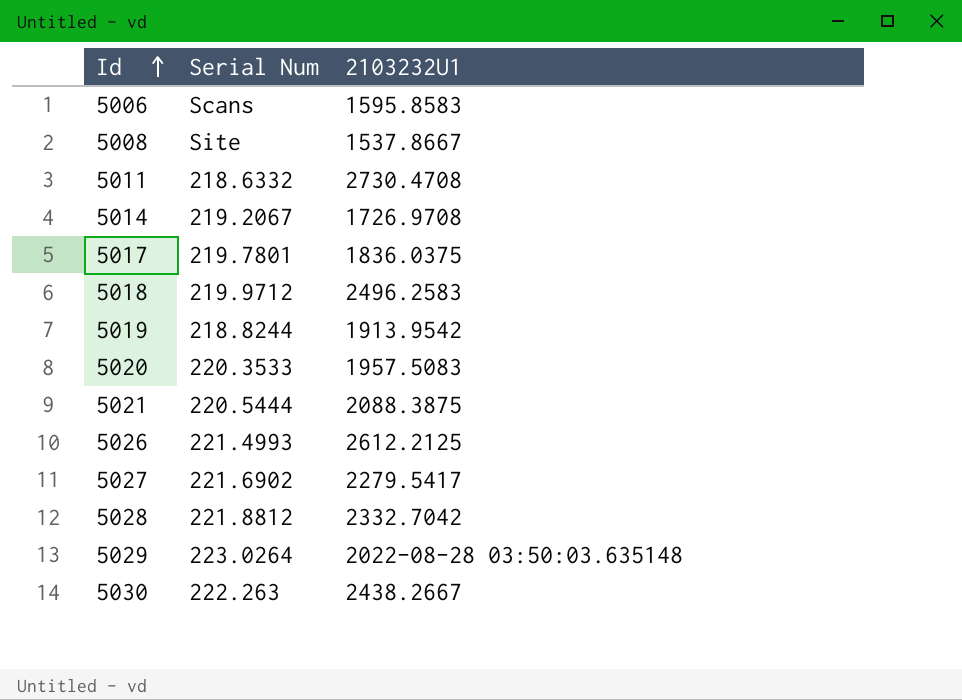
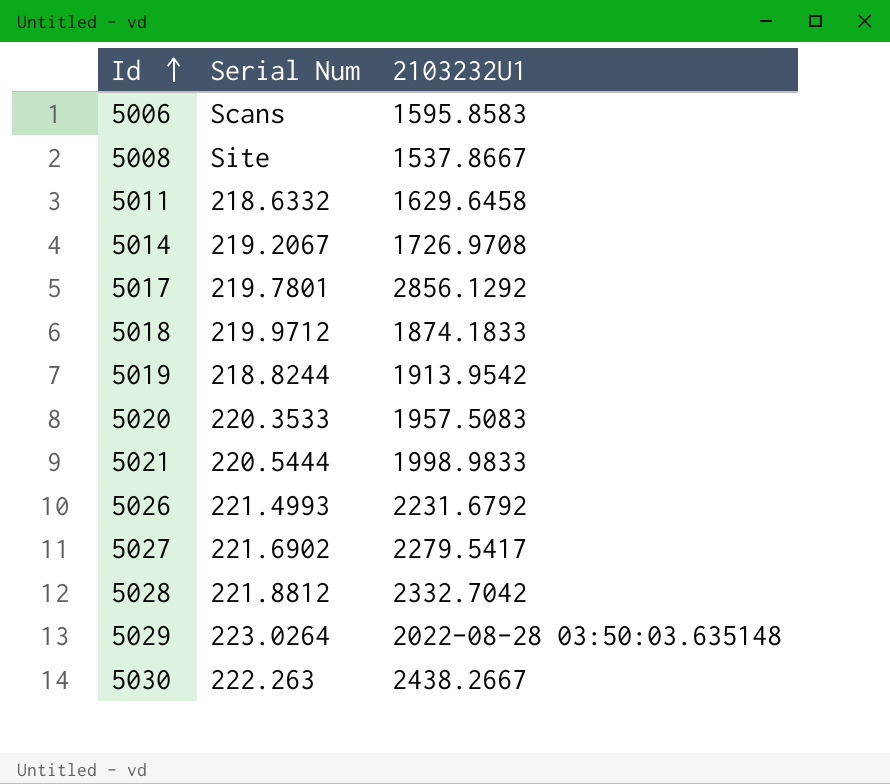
5011 | 2103232U1: 2730.4708 -> 1629.6458
5017 | 2103232U1: 1836.0375 -> 2856.1292
5018 | 2103232U1: 2496.2583 -> 1874.1833
5021 | 2103232U1: 2088.3875 -> 1998.9833
5026 | 2103232U1: 2612.2125 -> 2231.6792

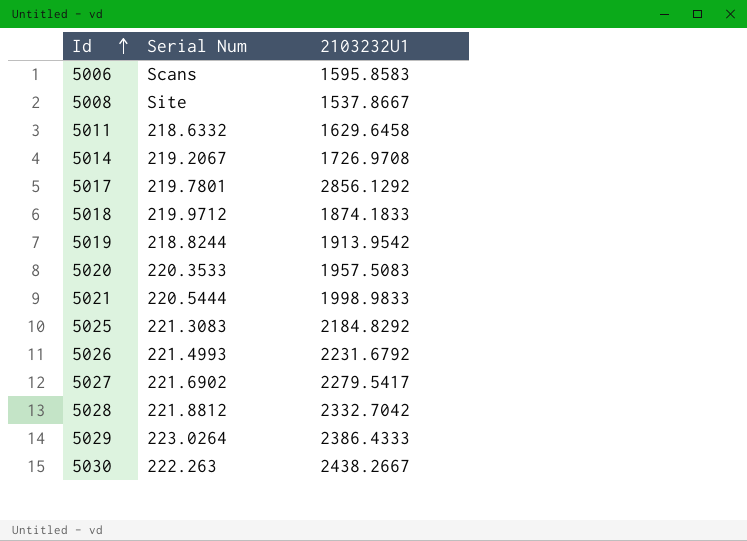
row 5025: none -> 221.3083 | 2184.8292
5029 | 2103232U1: 2022-08-28 03:50:03.635148 -> 2386.4333

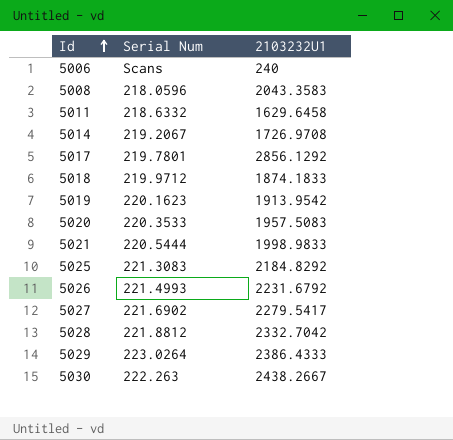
5006 | 2103232U1: 1595.8583 -> 240
5008 | Serial Num: Site -> 218.0596
5008 | 2103232U1: 1537.8667 -> 2043.3583
5019 | Serial Num: 218.8244 -> 220.1623

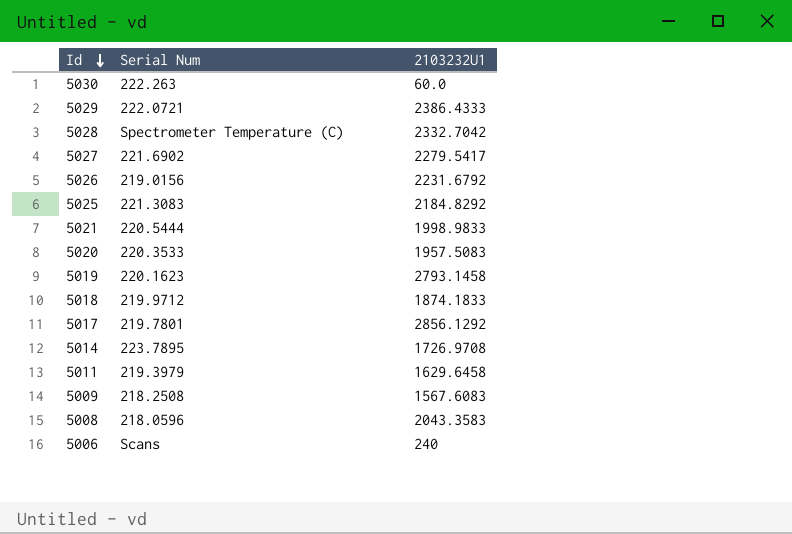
row order: Id ascending -> Id descending
5030 | 2103232U1: 2438.2667 -> 60.0
5029 | Serial Num: 223.0264 -> 222.0721
5028 | Serial Num: 221.8812 -> Spectrometer Temperature (C)
5026 | Serial Num: 221.4993 -> 219.0156
5019 | 2103232U1: 1913.9542 -> 2793.1458
5014 | Serial Num: 219.2067 -> 223.7895
5011 | Serial Num: 218.6332 -> 219.3979
row 5009: none -> 218.2508 | 1567.6083

